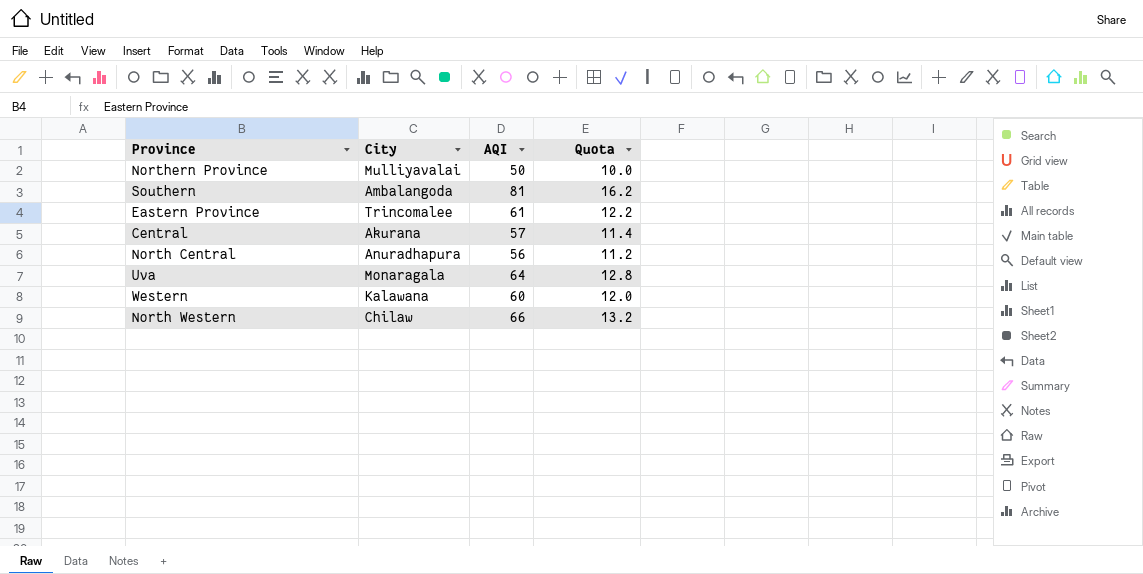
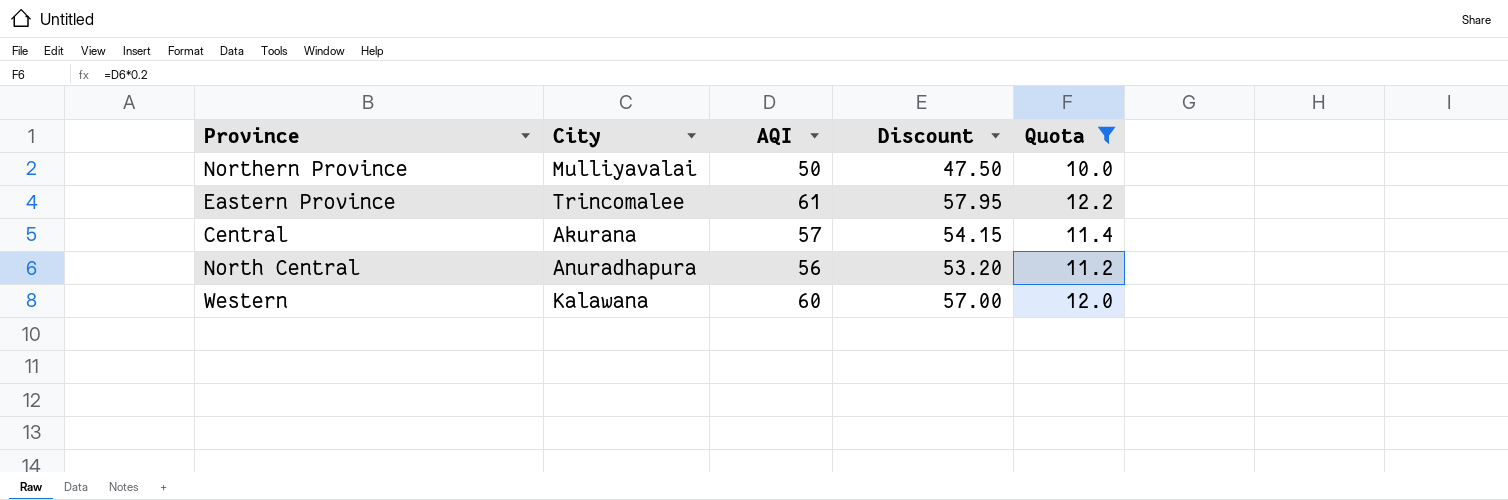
filter: none -> Quota <= 12.2
column Discount | formula: none -> [AQI] * 0.95

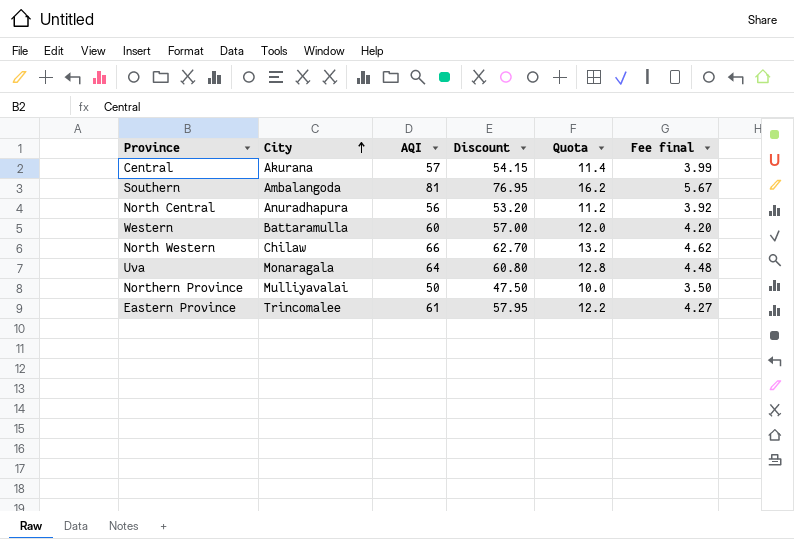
filter: Quota <= 12.2 -> none
row order: none -> City ascending
column Fee final | formula: none -> [AQI] * 0.07
Western | City: Kalawana -> Battaramulla

